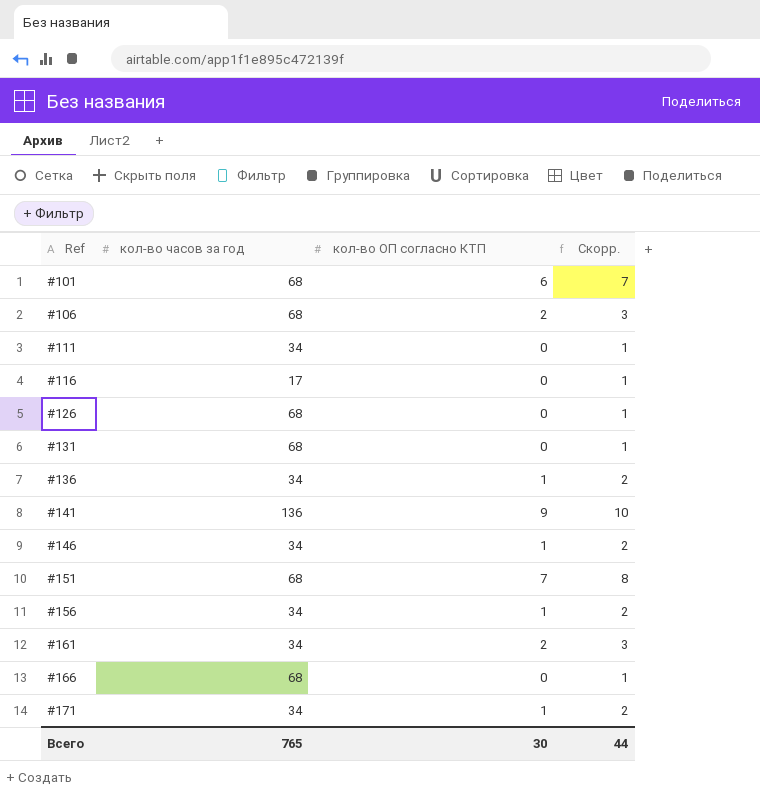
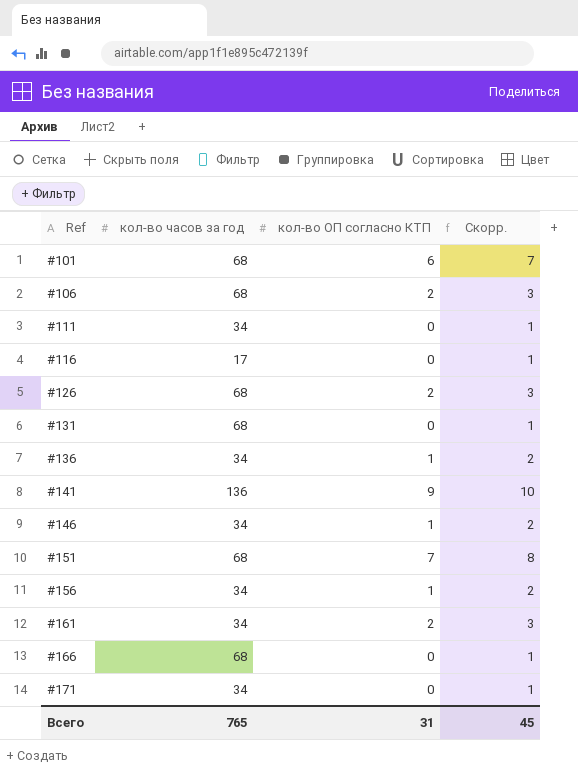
#126 | кол-во ОП согласно КТП: 0 -> 2
#126 | Скорр.: 1 -> 3
#171 | кол-во ОП согласно КТП: 1 -> 0
#171 | Скорр.: 2 -> 1
Всего | кол-во ОП согласно КТП: 30 -> 31
Всего | Скорр.: 44 -> 45

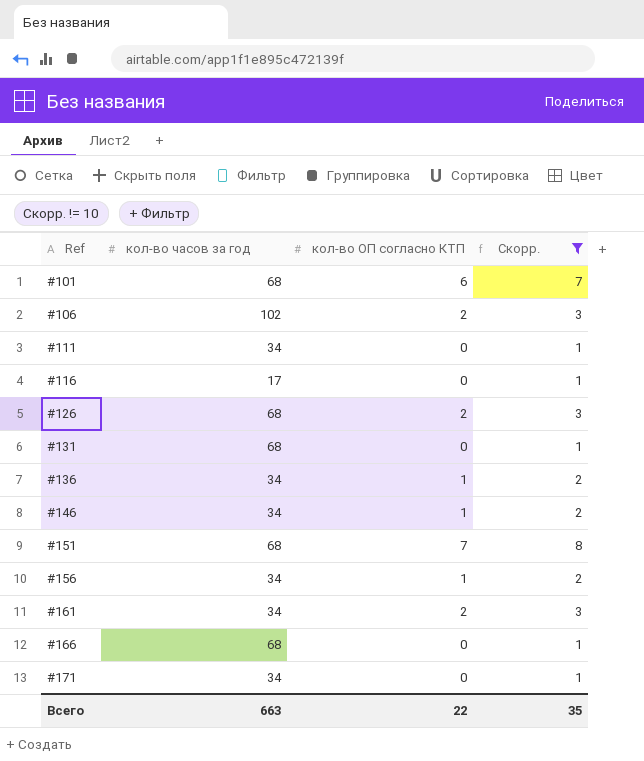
filter: none -> Скорр. != 10
#106 | кол-во часов за год: 68 -> 102
Всего | кол-во часов за год: 765 -> 663
Всего | кол-во ОП согласно КТП: 31 -> 22
Всего | Скорр.: 45 -> 35

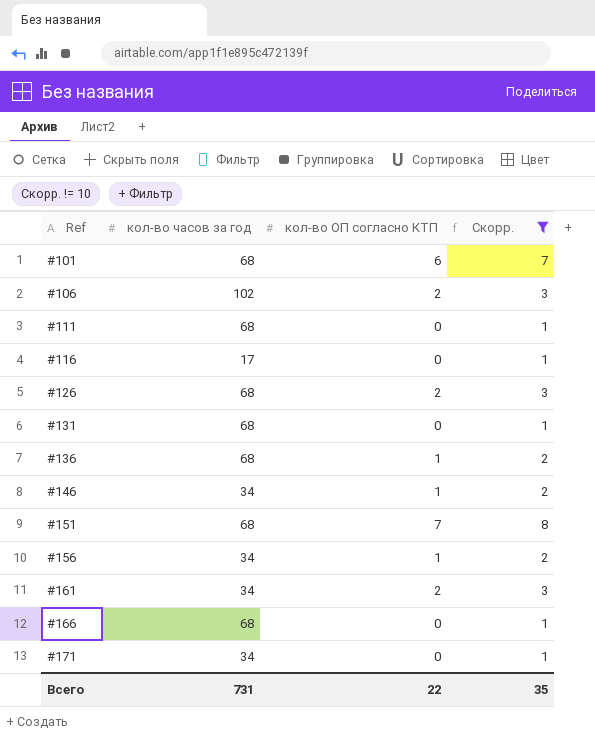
#111 | кол-во часов за год: 34 -> 68
#136 | кол-во часов за год: 34 -> 68
Всего | кол-во часов за год: 663 -> 731

